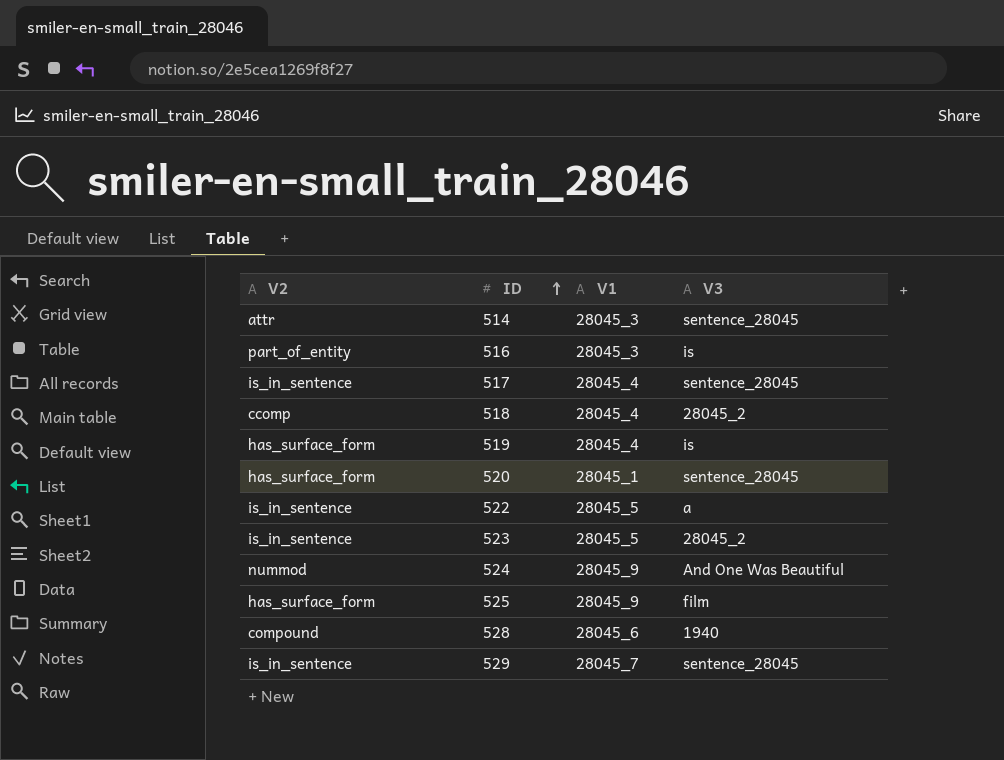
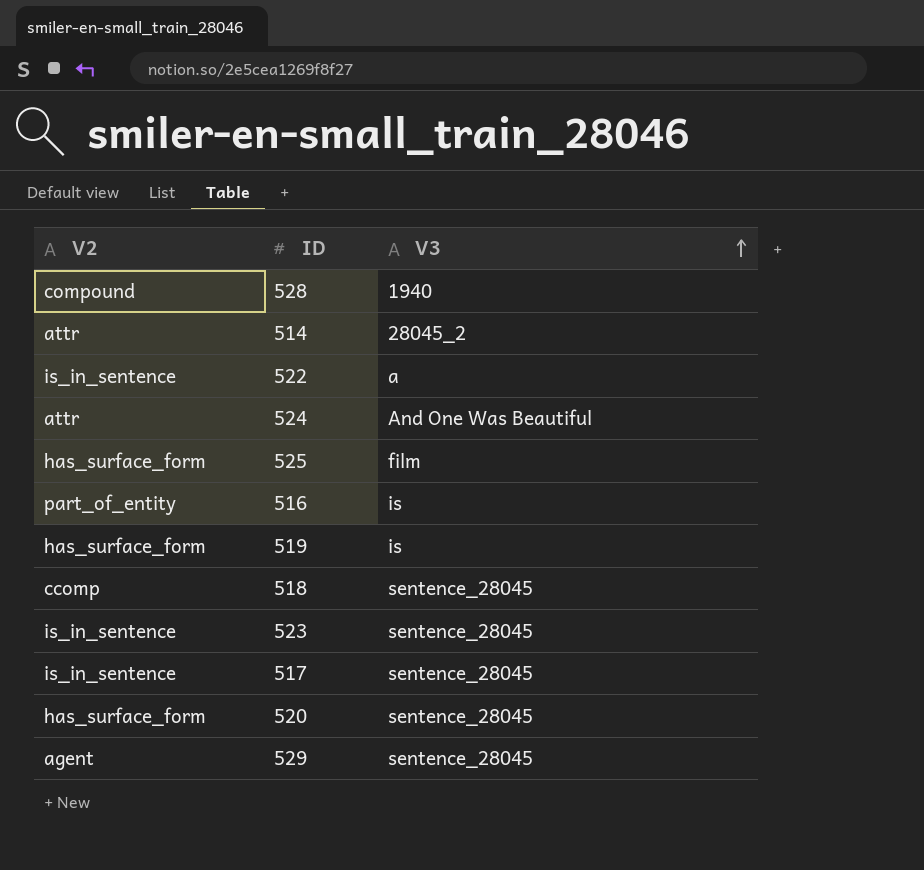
row order: ID ascending -> V3 ascending
column V1 | position: 3 -> none
514 | V3: sentence_28045 -> 28045_2
524 | V2: nummod -> attr
518 | V3: 28045_2 -> sentence_28045
523 | V3: 28045_2 -> sentence_28045
529 | V2: is_in_sentence -> agent

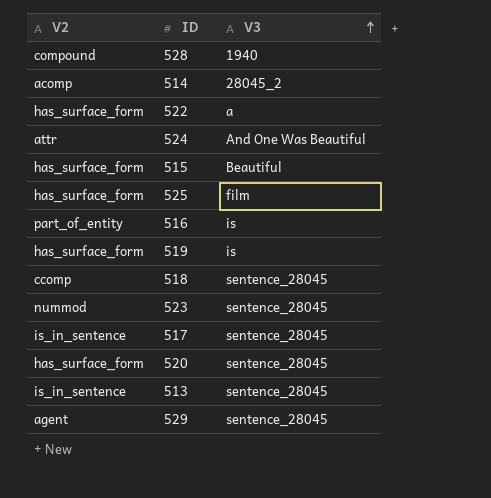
514 | V2: attr -> acomp
522 | V2: is_in_sentence -> has_surface_form
row 515: none -> has_surface_form | Beautiful
523 | V2: is_in_sentence -> nummod
row 513: none -> is_in_sentence | sentence_28045

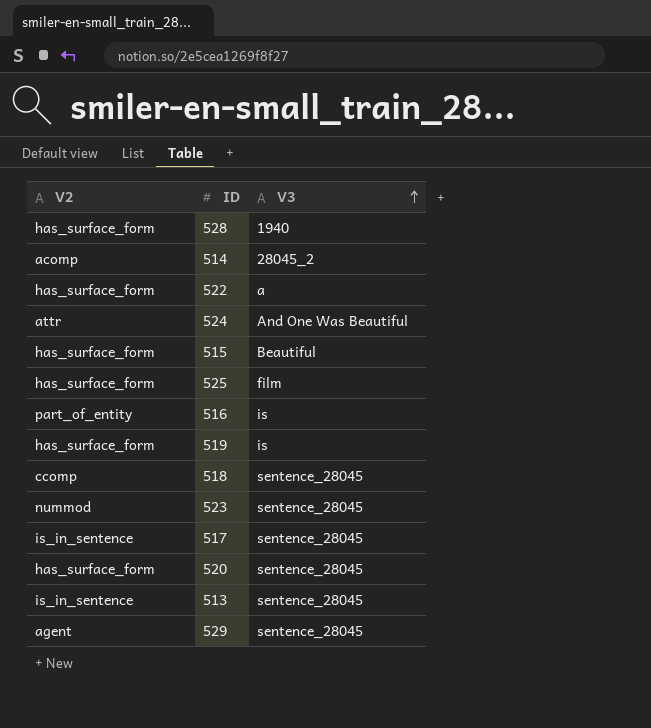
528 | V2: compound -> has_surface_form

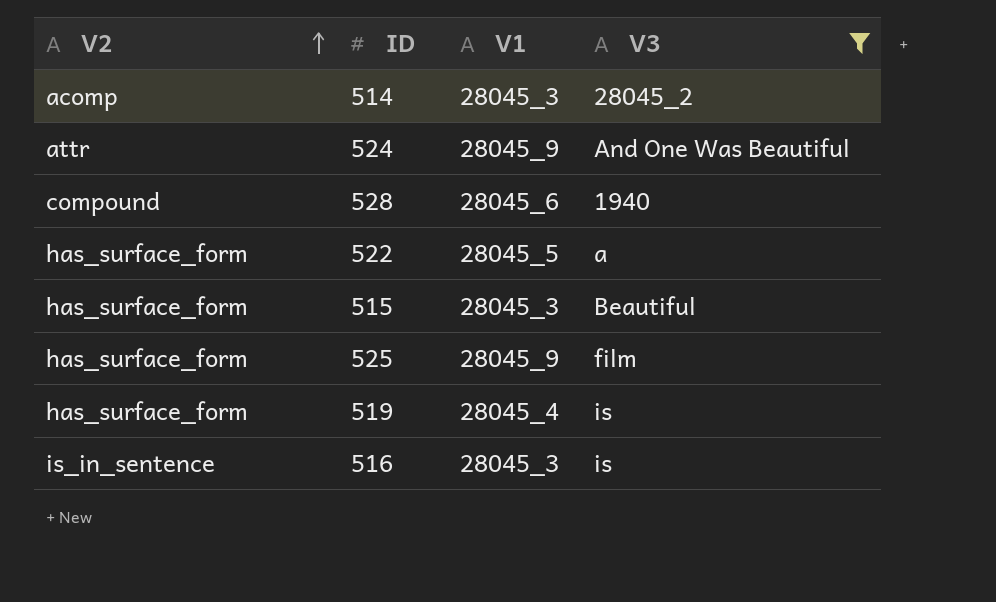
filter: none -> V3 != sentence_28045
row order: V3 ascending -> V2 ascending
column V1 | position: none -> 3
528 | V2: has_surface_form -> compound
516 | V2: part_of_entity -> is_in_sentence

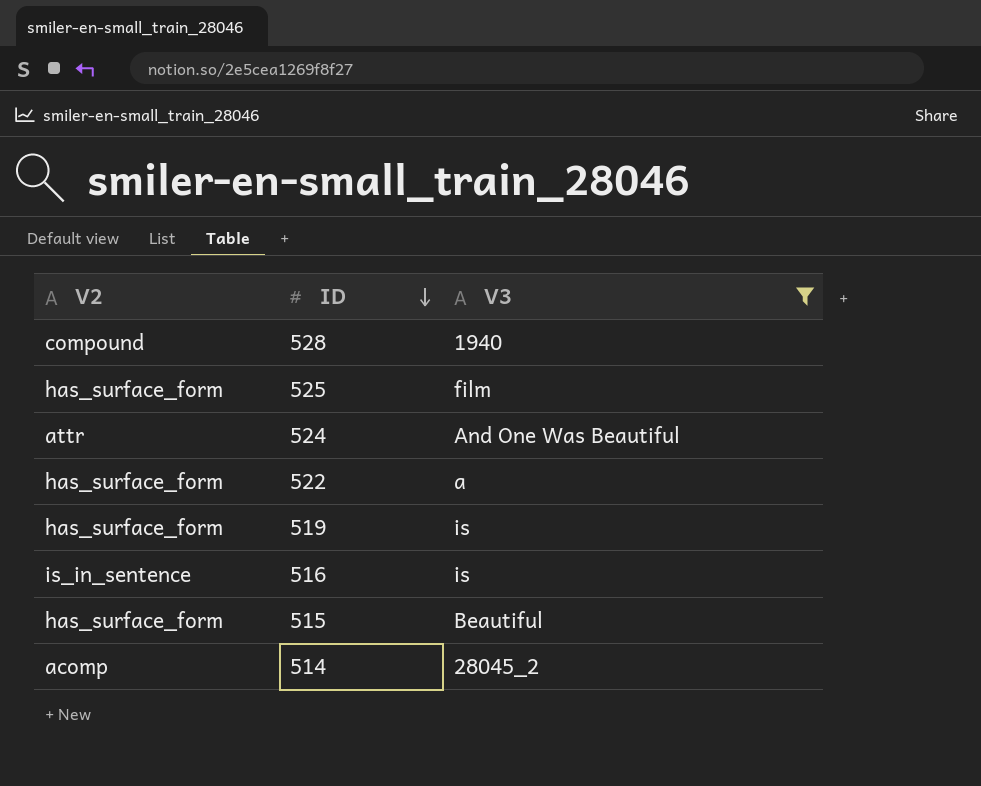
row order: V2 ascending -> ID descending
column V1 | position: 3 -> none

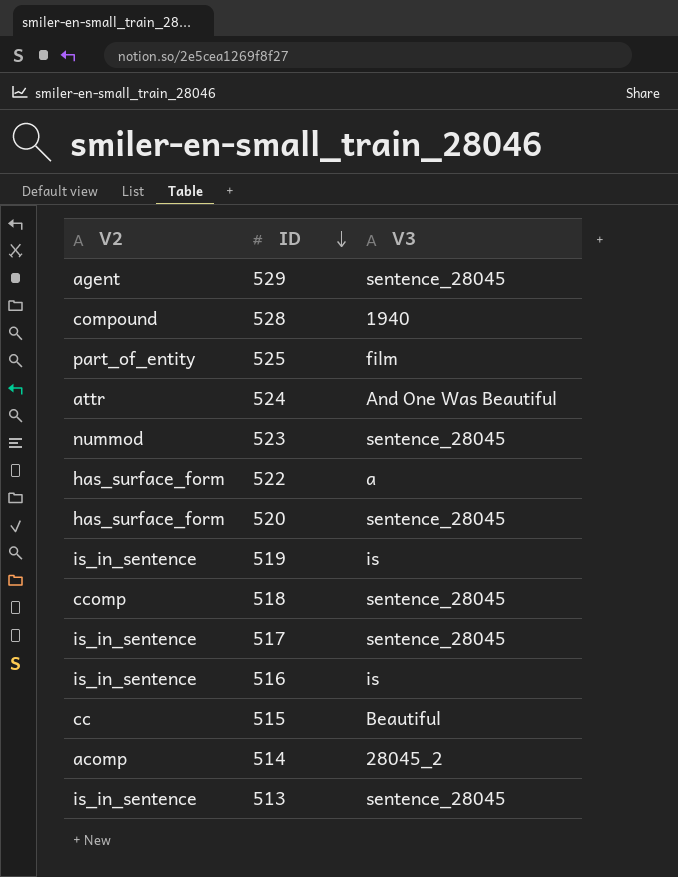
filter: V3 != sentence_28045 -> none
525 | V2: has_surface_form -> part_of_entity
519 | V2: has_surface_form -> is_in_sentence
515 | V2: has_surface_form -> cc

